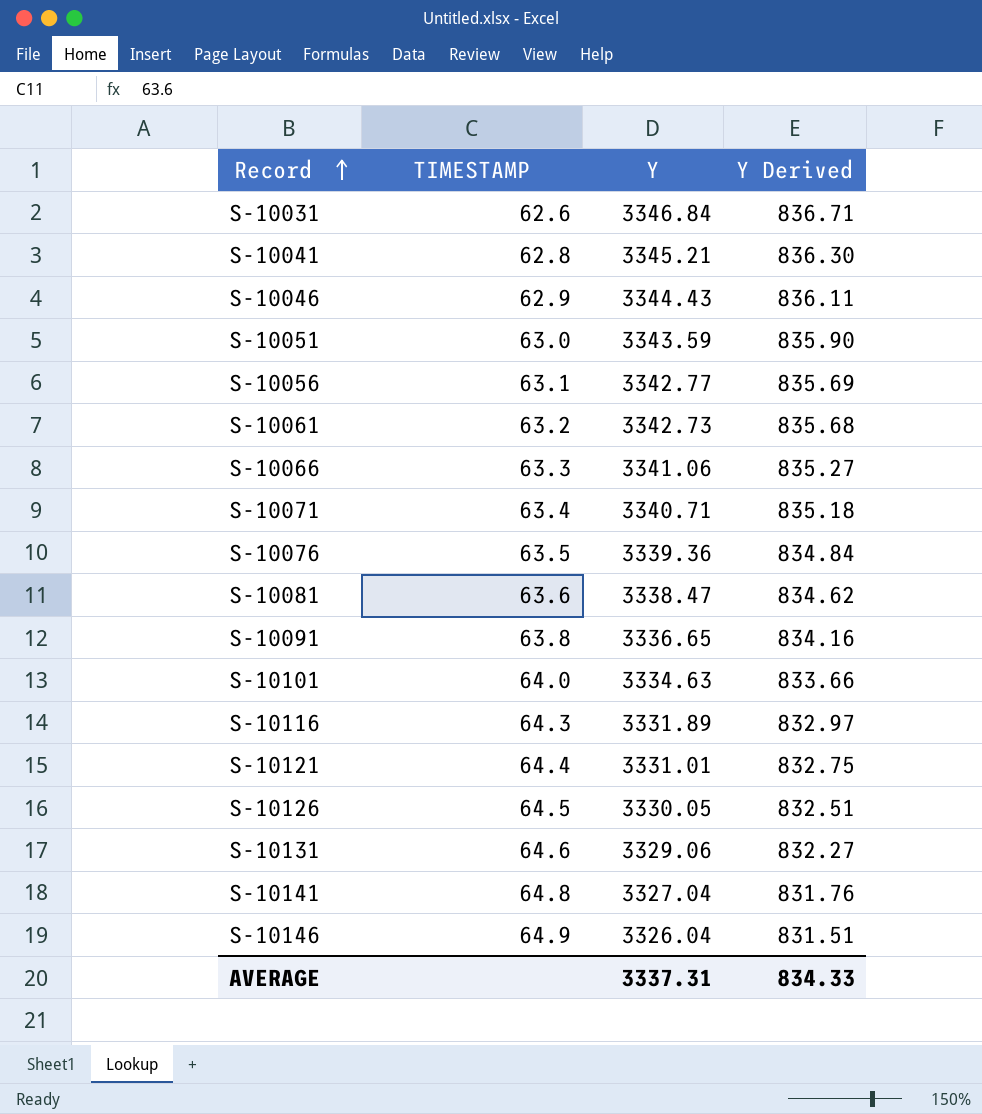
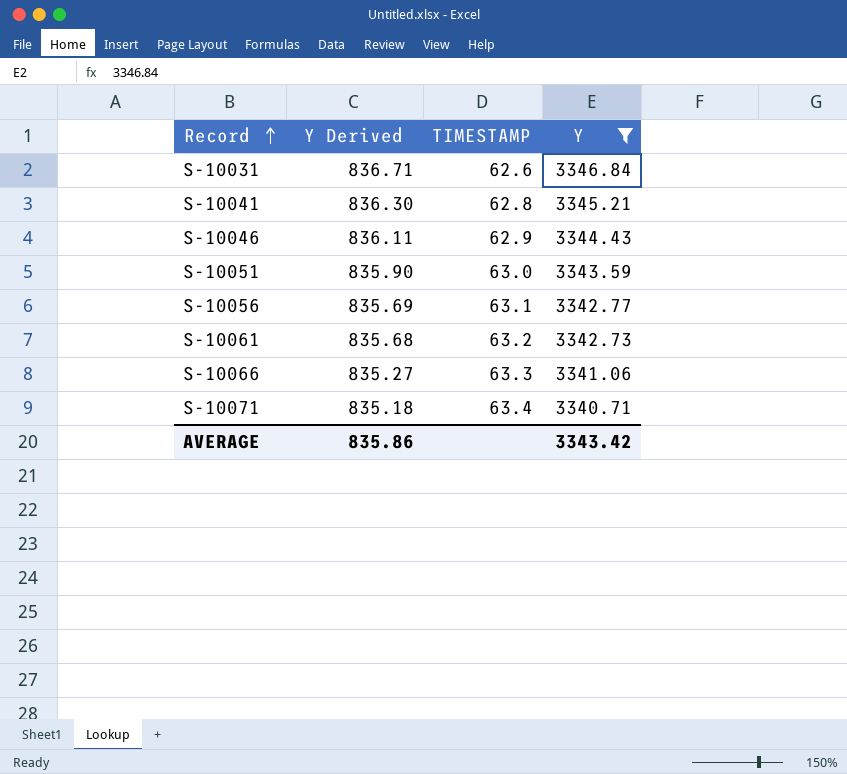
filter: none -> Y >= 3340.71
column Y Derived | position: 4 -> 2
AVERAGE | Y Derived: 834.33 -> 835.86
AVERAGE | Y: 3337.31 -> 3343.42

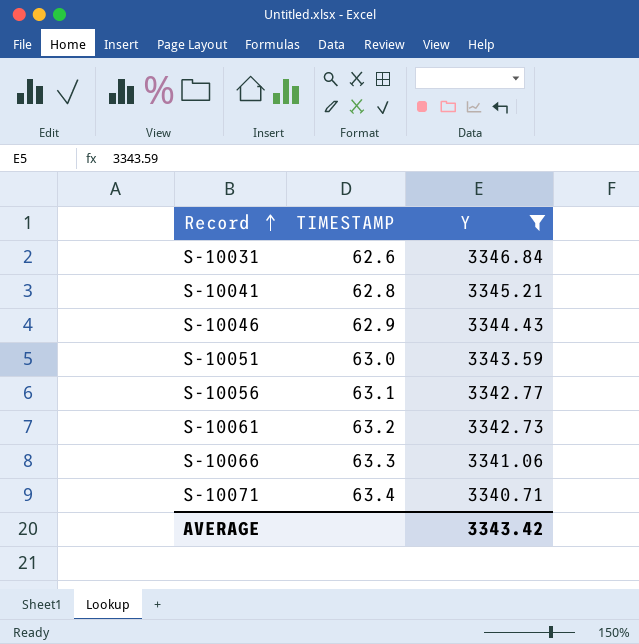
column Y Derived | formula: [Y] * 0.25 -> none

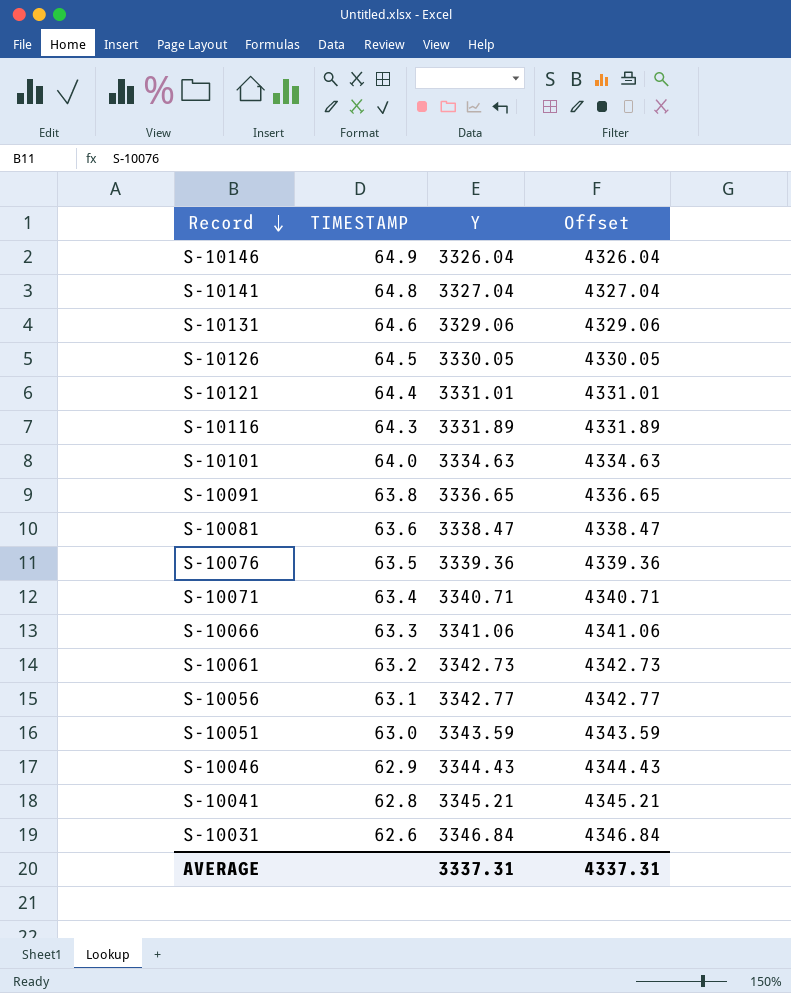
filter: Y >= 3340.71 -> none
row order: Record ascending -> Record descending
column Offset | formula: none -> [Y] + 1000
AVERAGE | Y: 3343.42 -> 3337.31

